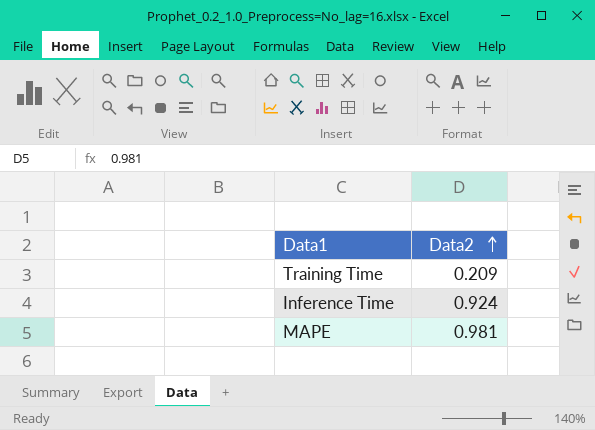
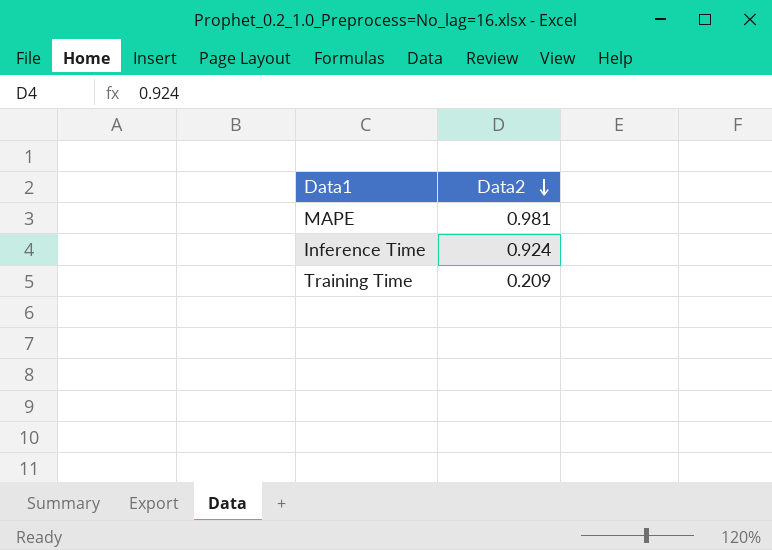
row order: Data2 ascending -> Data2 descending

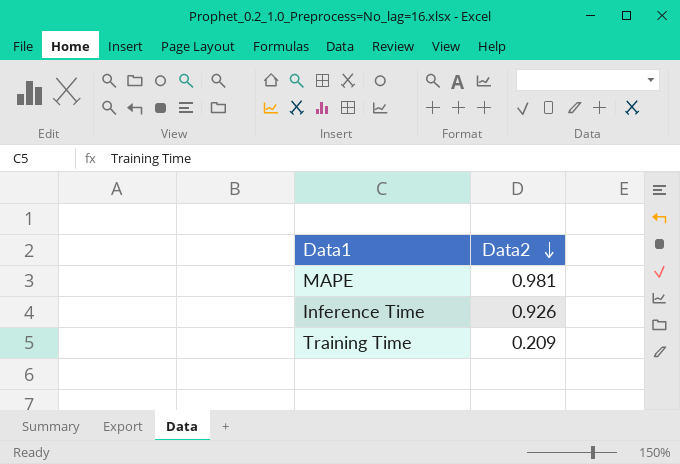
Inference Time | Data2: 0.924 -> 0.926

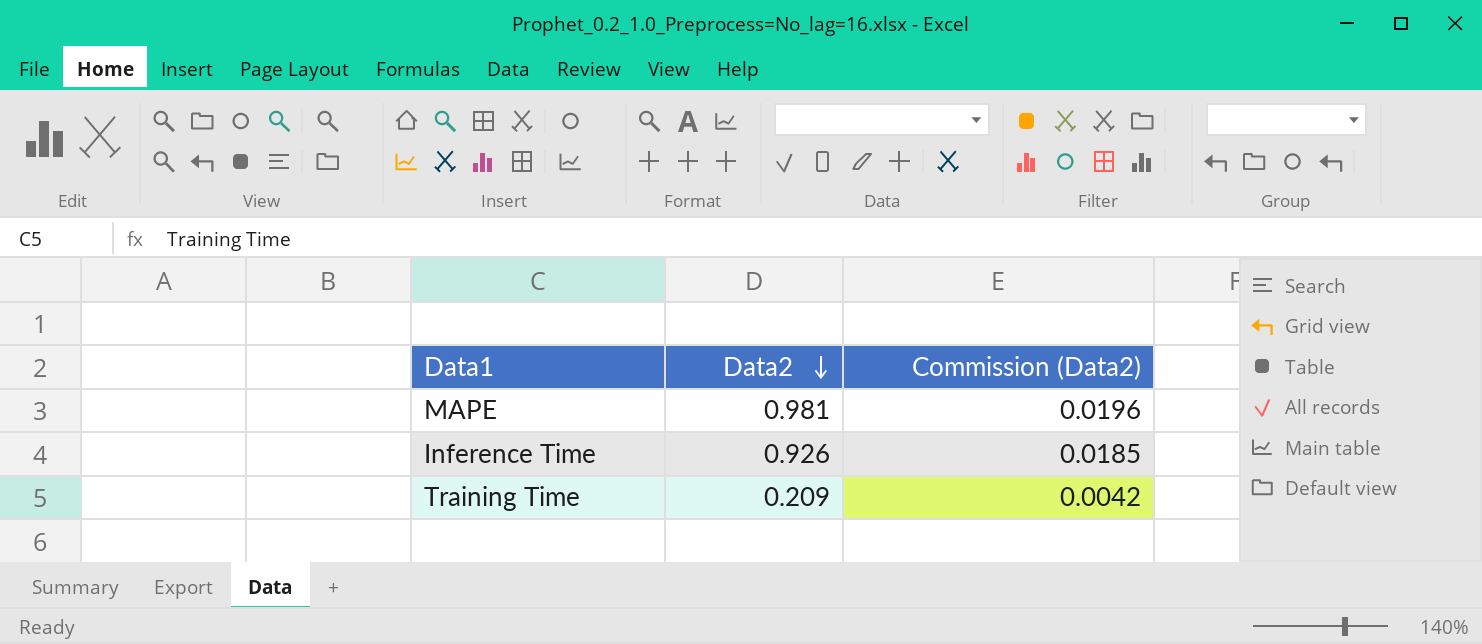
column Commission (Data2) | formula: none -> [Data2] * 0.02

